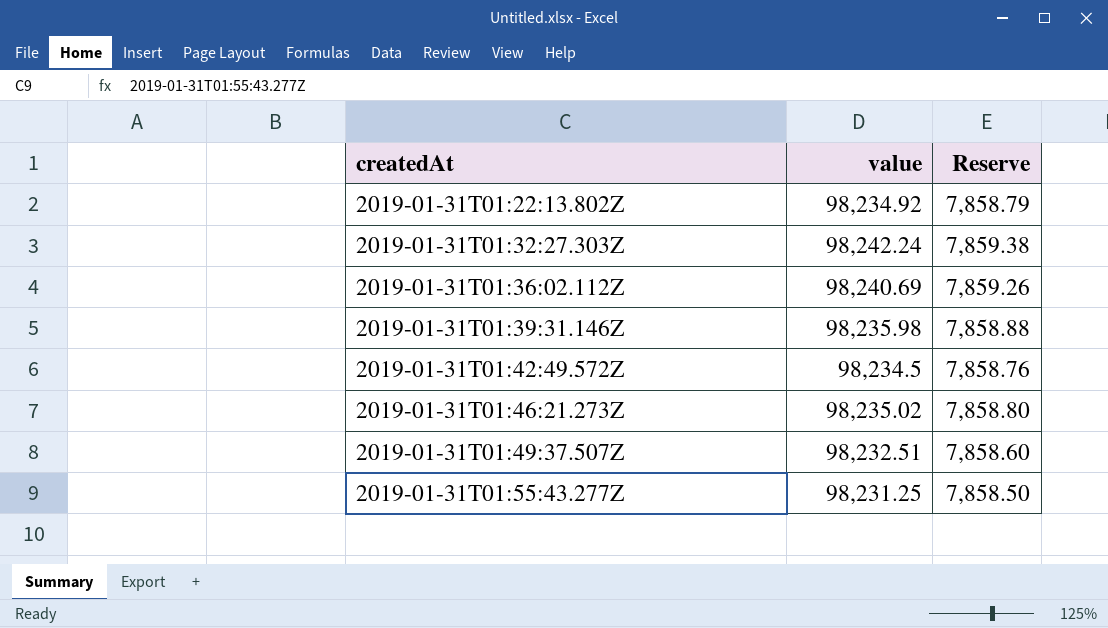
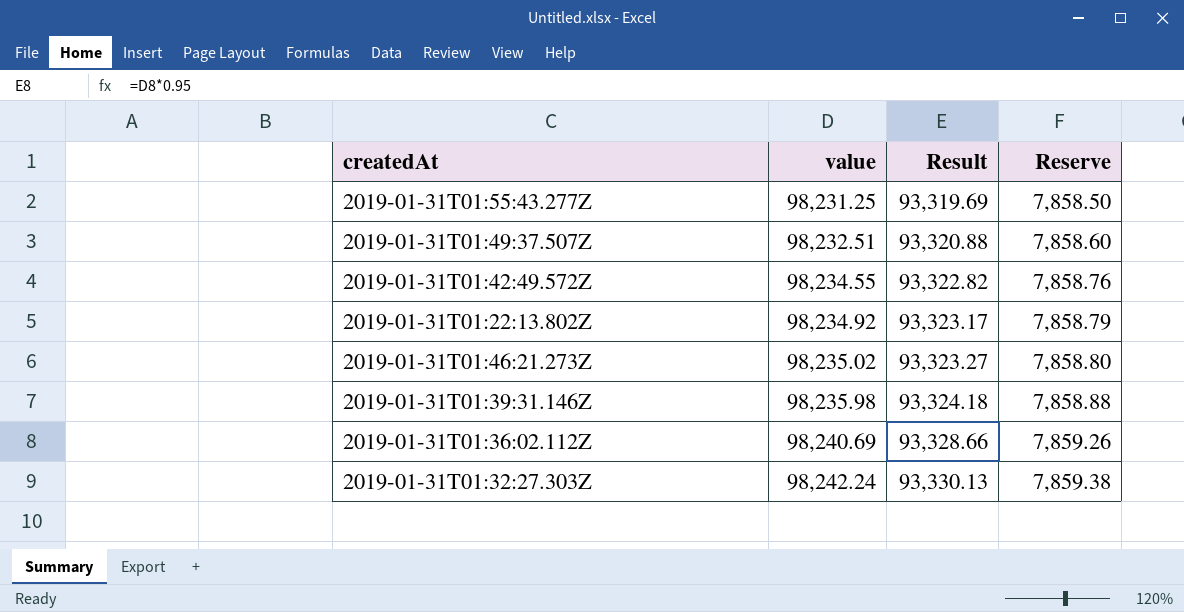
row order: createdAt ascending -> value ascending
column Result | formula: none -> [value] * 0.95
2019-01-31T01:42:49.572Z | value: 98,234.5 -> 98,234.55

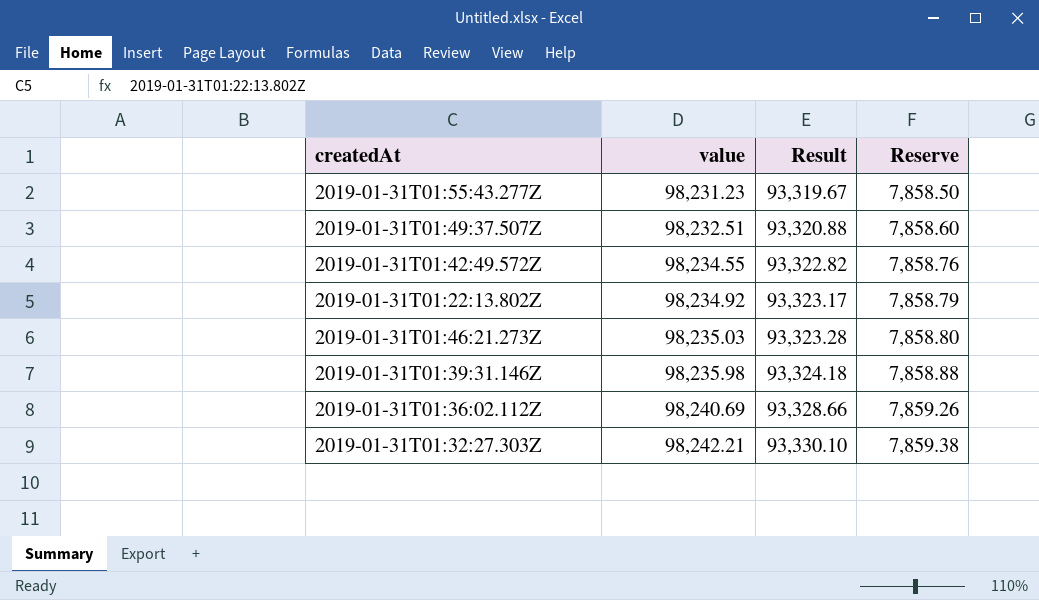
2019-01-31T01:55:43.277Z | value: 98,231.25 -> 98,231.23
2019-01-31T01:55:43.277Z | Result: 93,319.69 -> 93,319.67
2019-01-31T01:46:21.273Z | value: 98,235.02 -> 98,235.03
2019-01-31T01:46:21.273Z | Result: 93,323.27 -> 93,323.28
2019-01-31T01:32:27.303Z | value: 98,242.24 -> 98,242.21
2019-01-31T01:32:27.303Z | Result: 93,330.13 -> 93,330.10

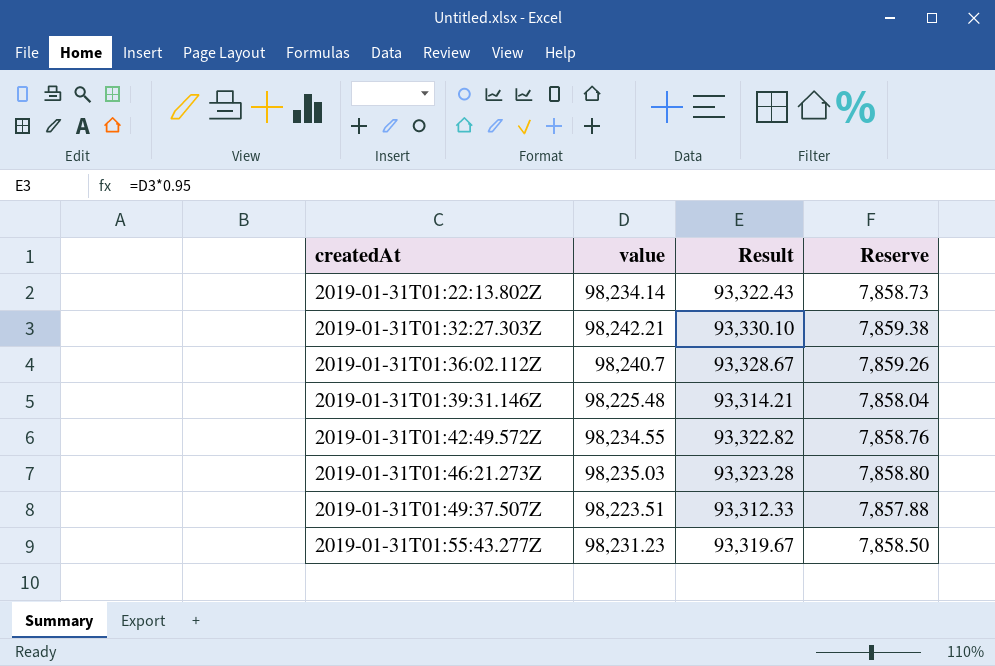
row order: value ascending -> createdAt ascending
2019-01-31T01:22:13.802Z | value: 98,234.92 -> 98,234.14
2019-01-31T01:22:13.802Z | Result: 93,323.17 -> 93,322.43
2019-01-31T01:22:13.802Z | Reserve: 7,858.79 -> 7,858.73
2019-01-31T01:36:02.112Z | value: 98,240.69 -> 98,240.7
2019-01-31T01:36:02.112Z | Result: 93,328.66 -> 93,328.67
2019-01-31T01:39:31.146Z | value: 98,235.98 -> 98,225.48
2019-01-31T01:39:31.146Z | Result: 93,324.18 -> 93,314.21
2019-01-31T01:39:31.146Z | Reserve: 7,858.88 -> 7,858.04
2019-01-31T01:49:37.507Z | value: 98,232.51 -> 98,223.51
2019-01-31T01:49:37.507Z | Result: 93,320.88 -> 93,312.33
2019-01-31T01:49:37.507Z | Reserve: 7,858.60 -> 7,857.88

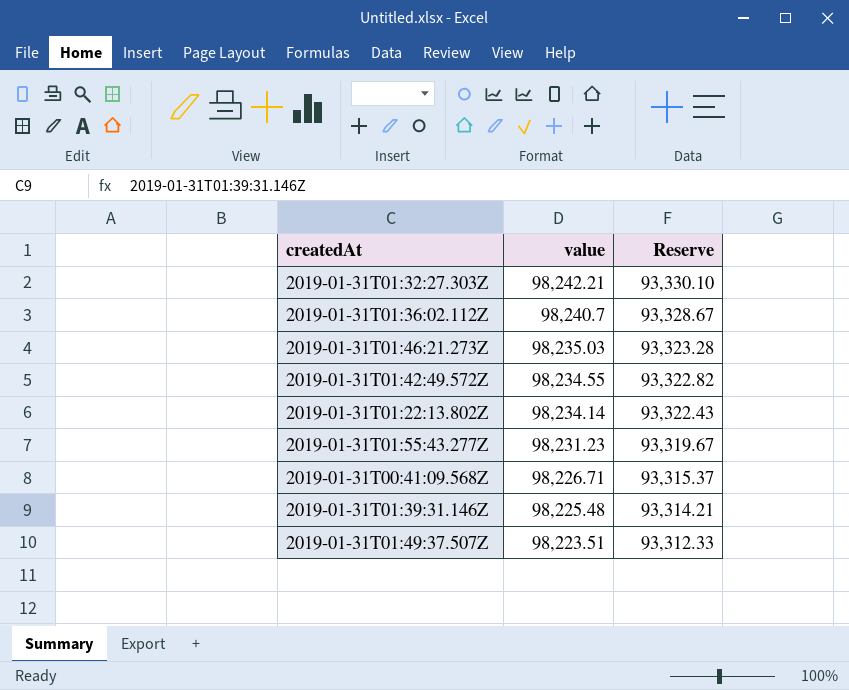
row order: createdAt ascending -> value descending
column Result | formula: [value] * 0.95 -> none
column Reserve | formula: [value] * 0.08 -> [value] * 0.95
row 2019-01-31T00:41:09.568Z: none -> 98,226.71 | 93,315.37

